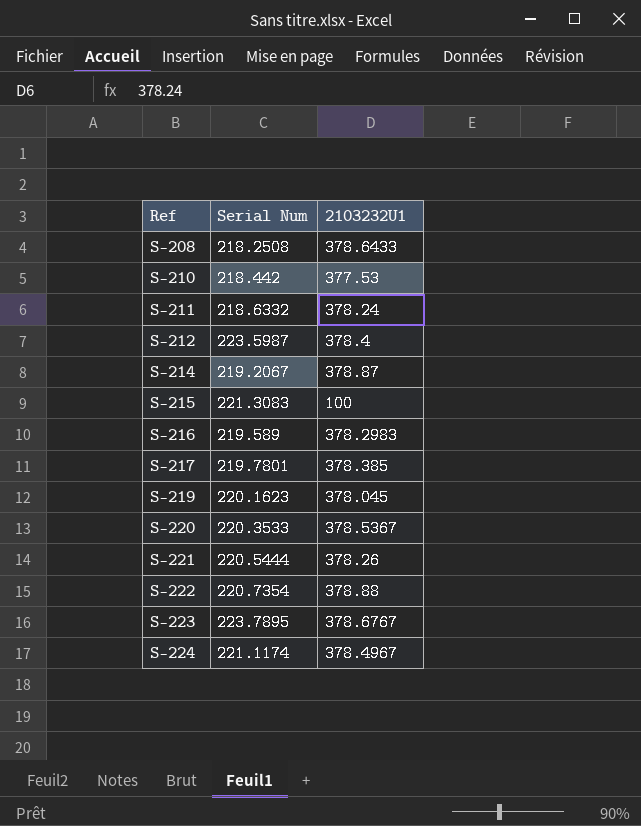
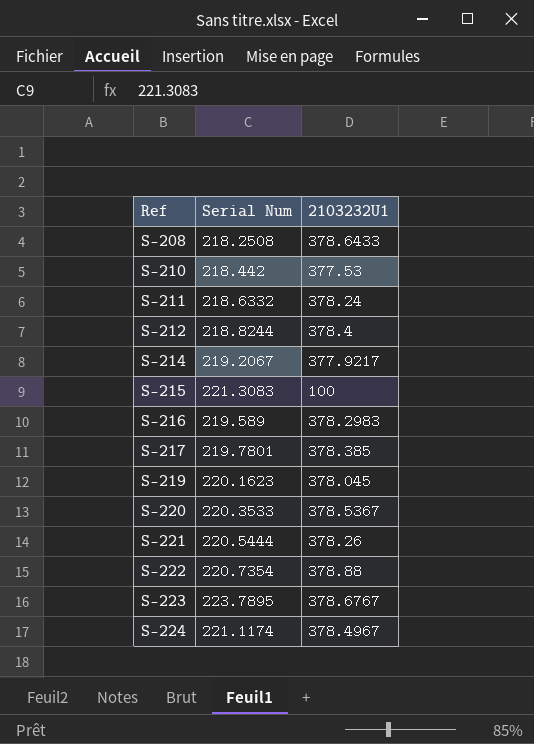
S-212 | Serial Num: 223.5987 -> 218.8244
S-214 | 2103232U1: 378.87 -> 377.9217

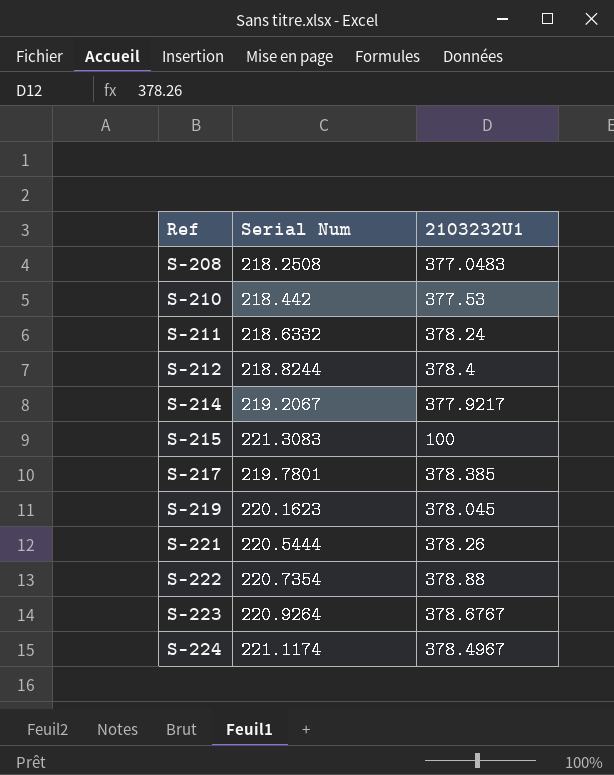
row S-216: 219.589 | 378.2983 -> none
row S-220: 220.3533 | 378.5367 -> none
S-208 | 2103232U1: 378.6433 -> 377.0483
S-223 | Serial Num: 223.7895 -> 220.9264

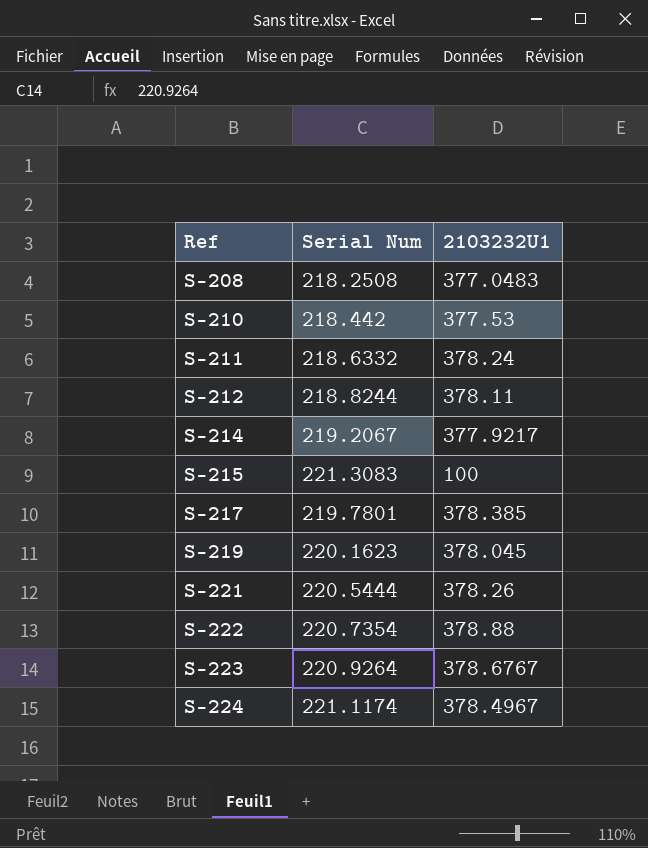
S-212 | 2103232U1: 378.4 -> 378.11

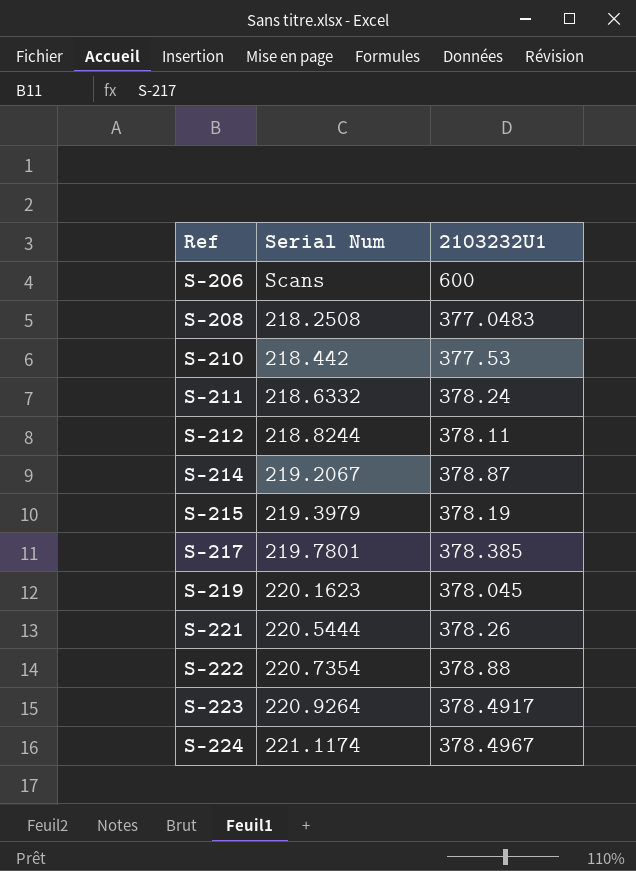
row S-206: none -> Scans | 600
S-214 | 2103232U1: 377.9217 -> 378.87
S-215 | Serial Num: 221.3083 -> 219.3979
S-215 | 2103232U1: 100 -> 378.19
S-223 | 2103232U1: 378.6767 -> 378.4917

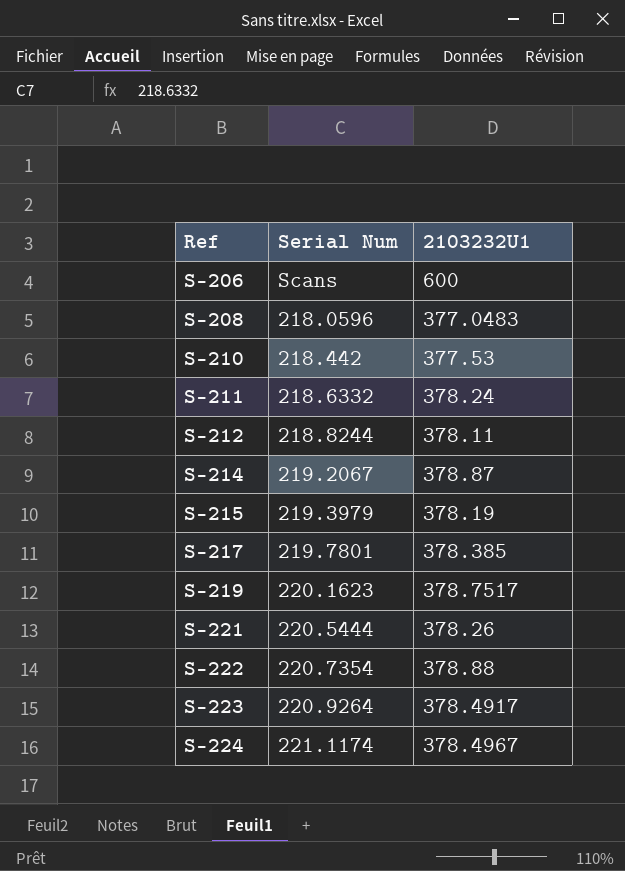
S-208 | Serial Num: 218.2508 -> 218.0596
S-219 | 2103232U1: 378.045 -> 378.7517

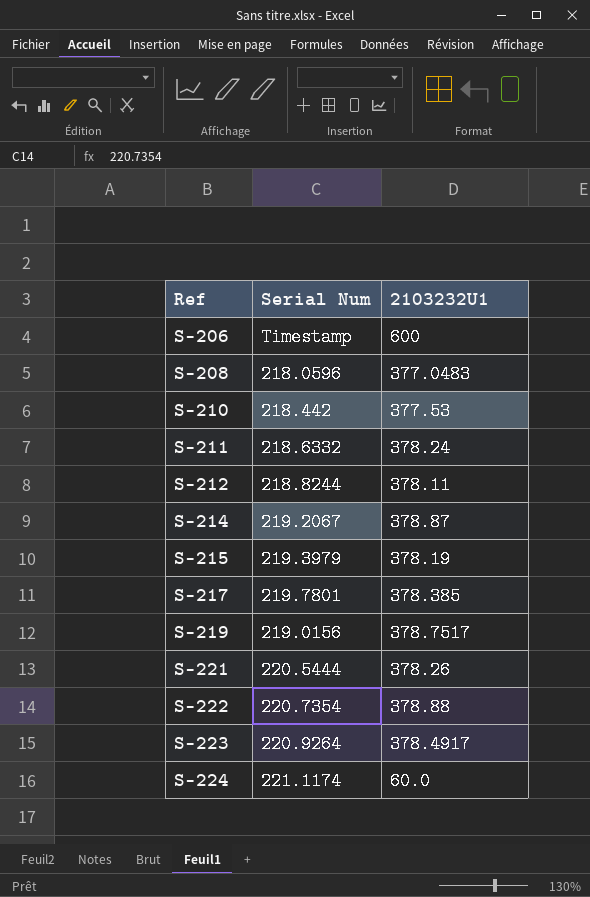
S-206 | Serial Num: Scans -> Timestamp
S-219 | Serial Num: 220.1623 -> 219.0156
S-224 | 2103232U1: 378.4967 -> 60.0

